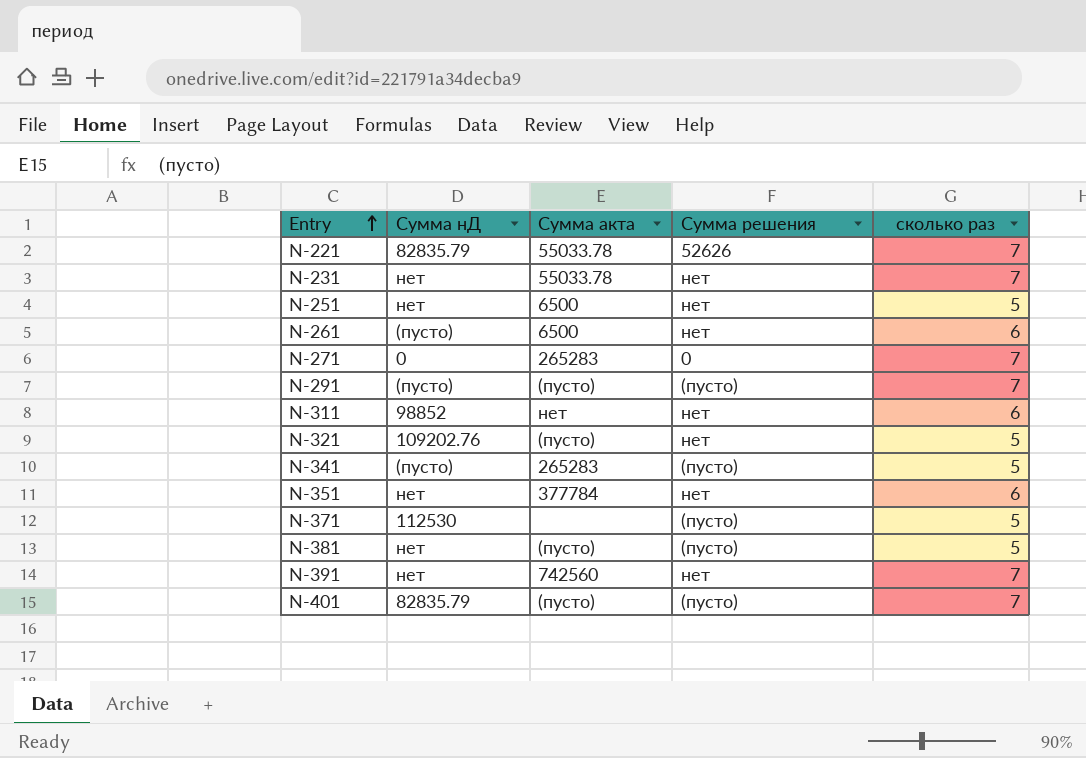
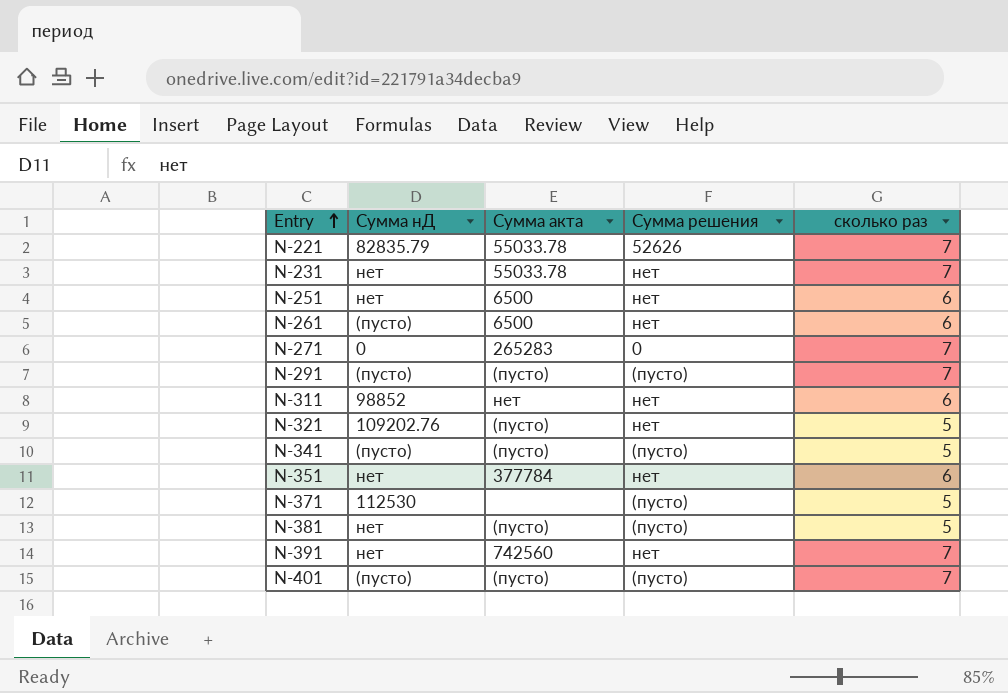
N-251 | сколько раз: 5 -> 6
N-341 | Сумма акта: 265283 -> (пусто)
N-401 | Сумма нД: 82835.79 -> (пусто)

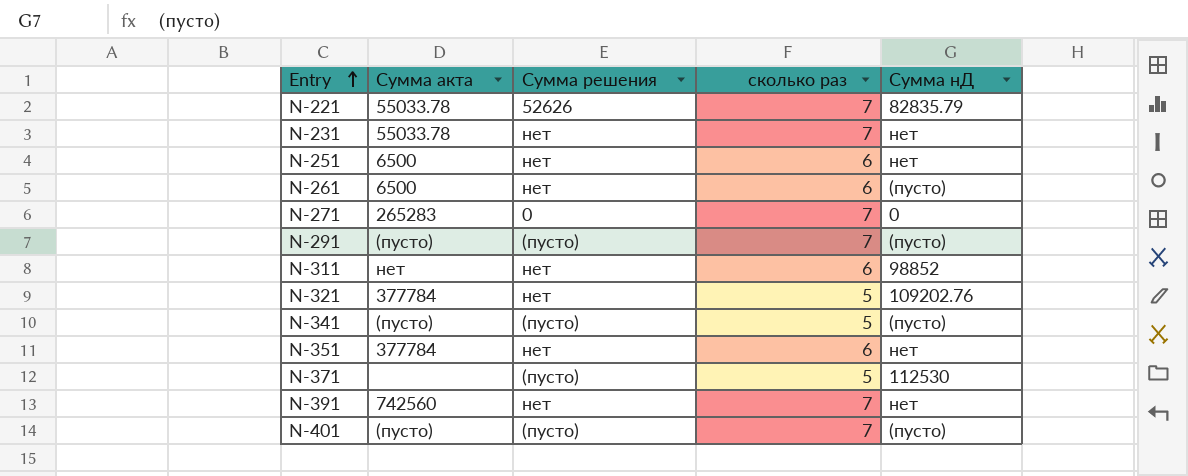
column Сумма нД | position: 2 -> 5
row N-381: нет | (пусто) | (пусто) | 5 -> none
N-321 | Сумма акта: (пусто) -> 377784

